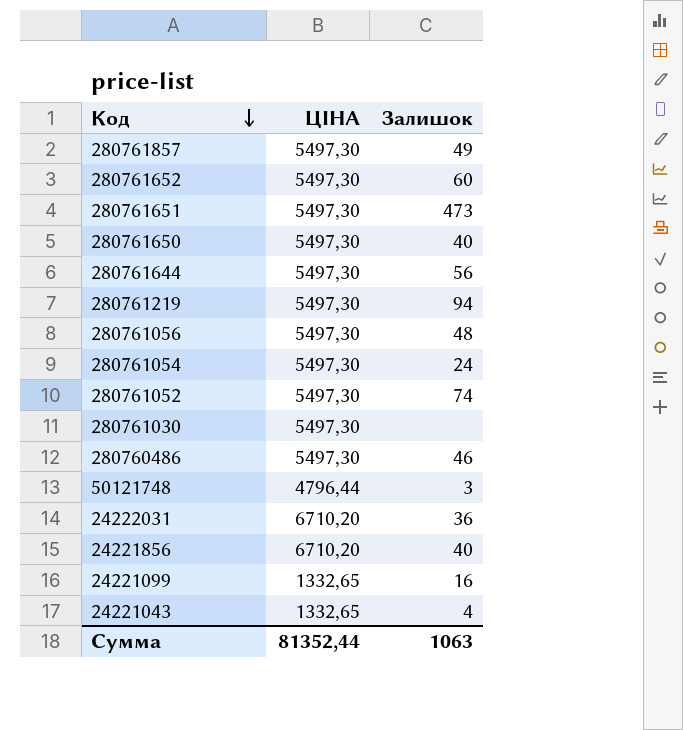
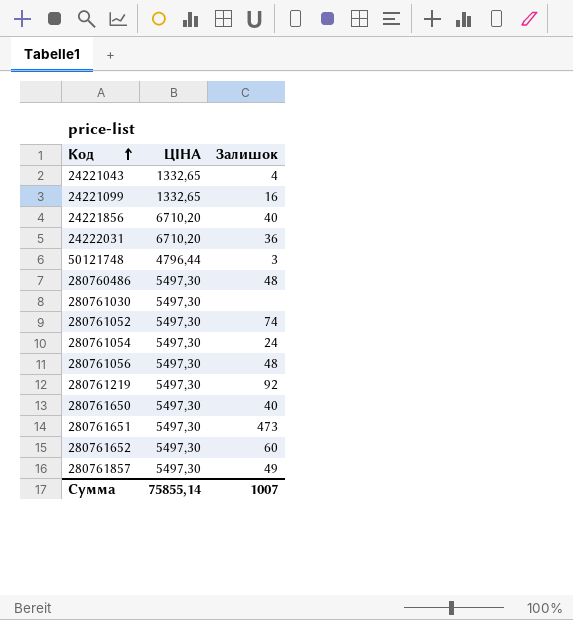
row order: Код descending -> Код ascending
row 280761644: 5497,30 | 56 -> none
280760486 | Залишок: 46 -> 48
280761219 | Залишок: 94 -> 92
Сумма | ЦІНА: 81352,44 -> 75855,14
Сумма | Залишок: 1063 -> 1007

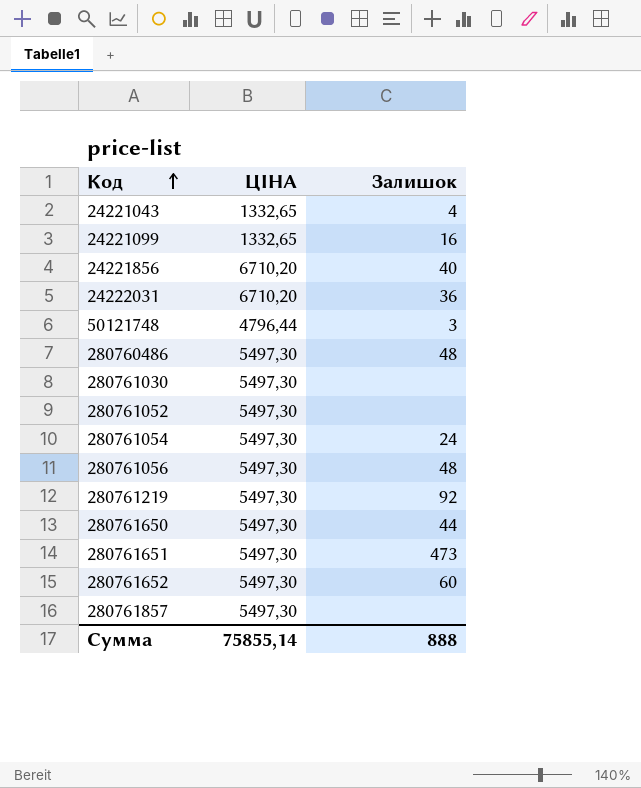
280761052 | Залишок: 74 -> none
280761650 | Залишок: 40 -> 44
280761857 | Залишок: 49 -> none
Сумма | Залишок: 1007 -> 888

